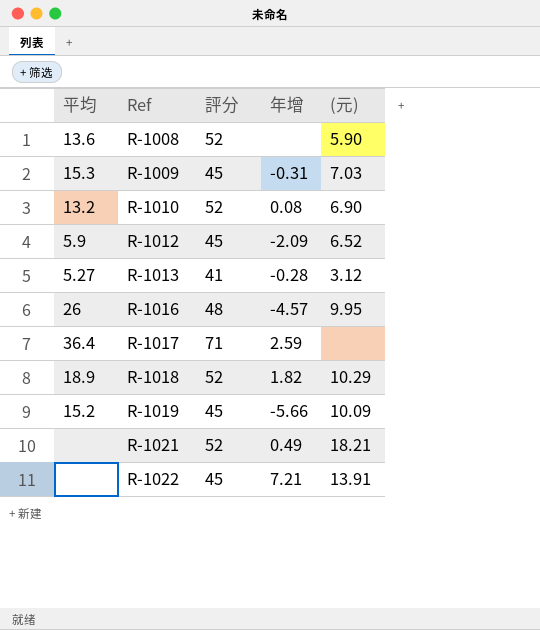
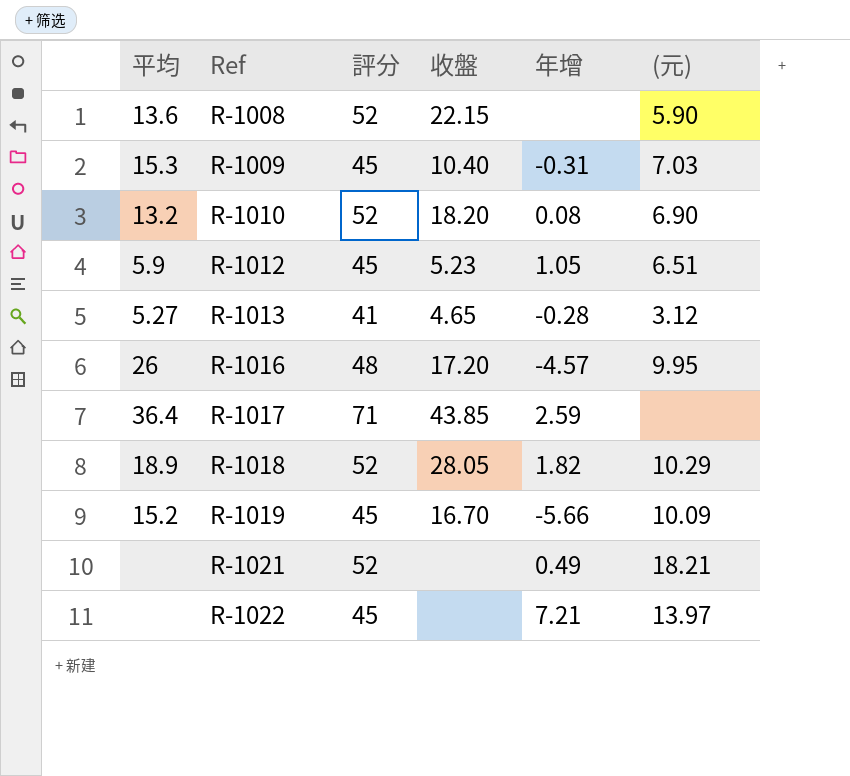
column 收盤 | position: none -> 4
R-1012 | 年增: -2.09 -> 1.05
R-1012 | (元): 6.52 -> 6.51
R-1022 | (元): 13.91 -> 13.97

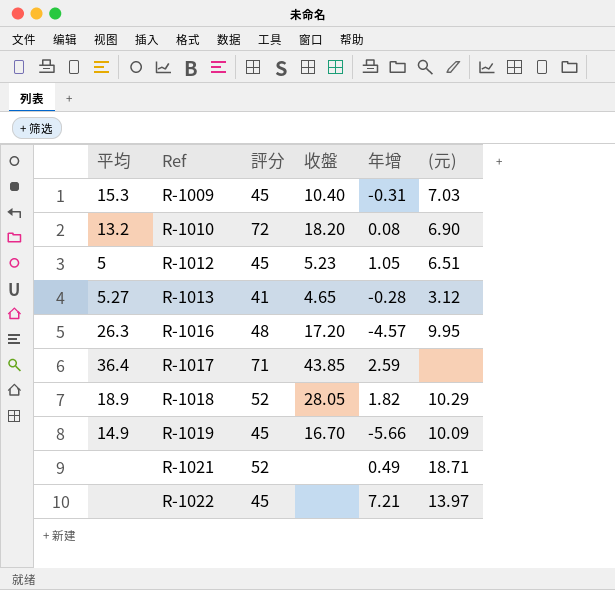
row R-1008: 13.6 | 52 | 22.15 | none | 5.90 -> none
R-1010 | 評分: 52 -> 72
R-1012 | 平均: 5.9 -> 5
R-1016 | 平均: 26 -> 26.3
R-1019 | 平均: 15.2 -> 14.9
R-1021 | (元): 18.21 -> 18.71

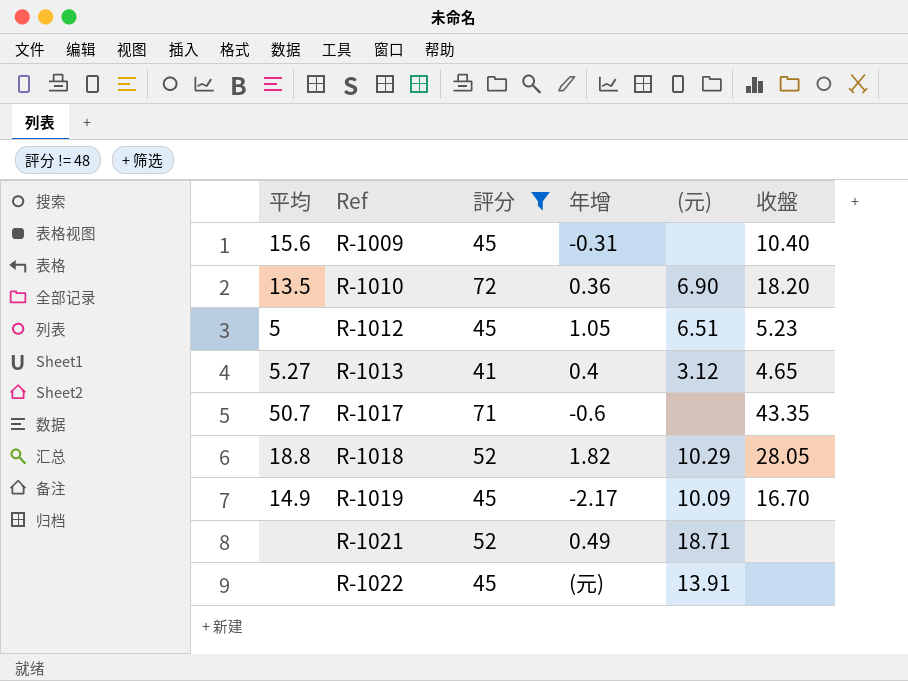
filter: none -> 評分 != 48
column 收盤 | position: 4 -> 6
R-1009 | 平均: 15.3 -> 15.6
R-1009 | (元): 7.03 -> none
R-1010 | 平均: 13.2 -> 13.5
R-1010 | 年增: 0.08 -> 0.36
R-1013 | 年增: -0.28 -> 0.4
R-1017 | 平均: 36.4 -> 50.7
R-1017 | 年增: 2.59 -> -0.6
R-1017 | 收盤: 43.85 -> 43.35
R-1018 | 平均: 18.9 -> 18.8
R-1019 | 年增: -5.66 -> -2.17
R-1022 | 年增: 7.21 -> (元)
R-1022 | (元): 13.97 -> 13.91

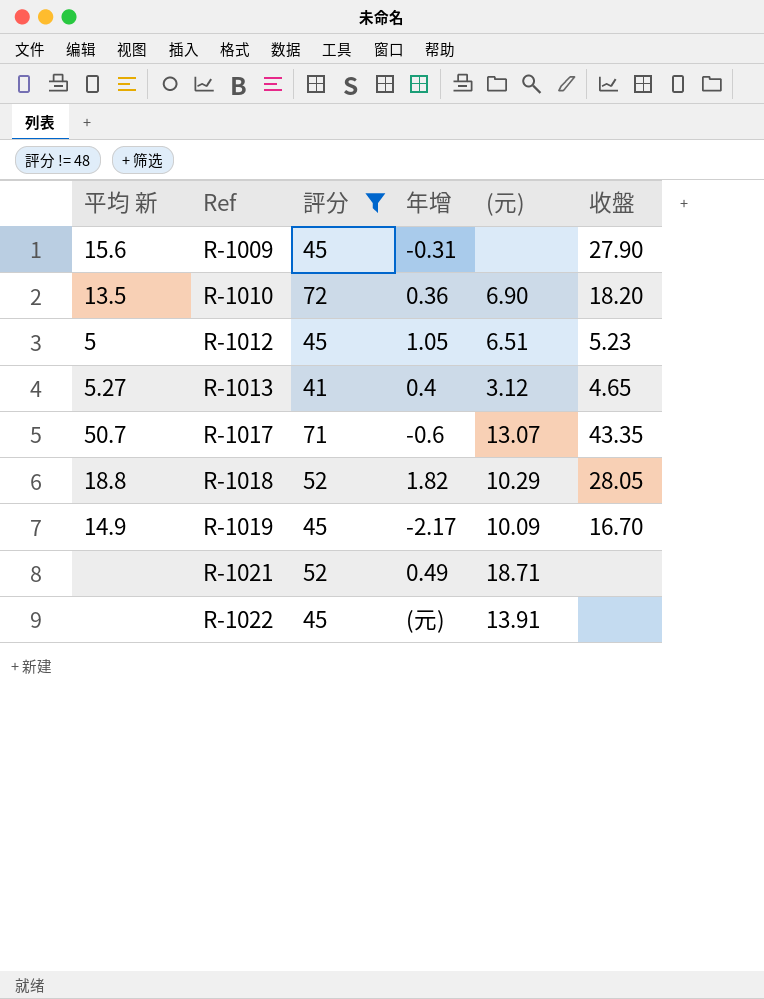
column name: 平均 -> 平均 新
R-1009 | 收盤: 10.40 -> 27.90
R-1017 | (元): none -> 13.07

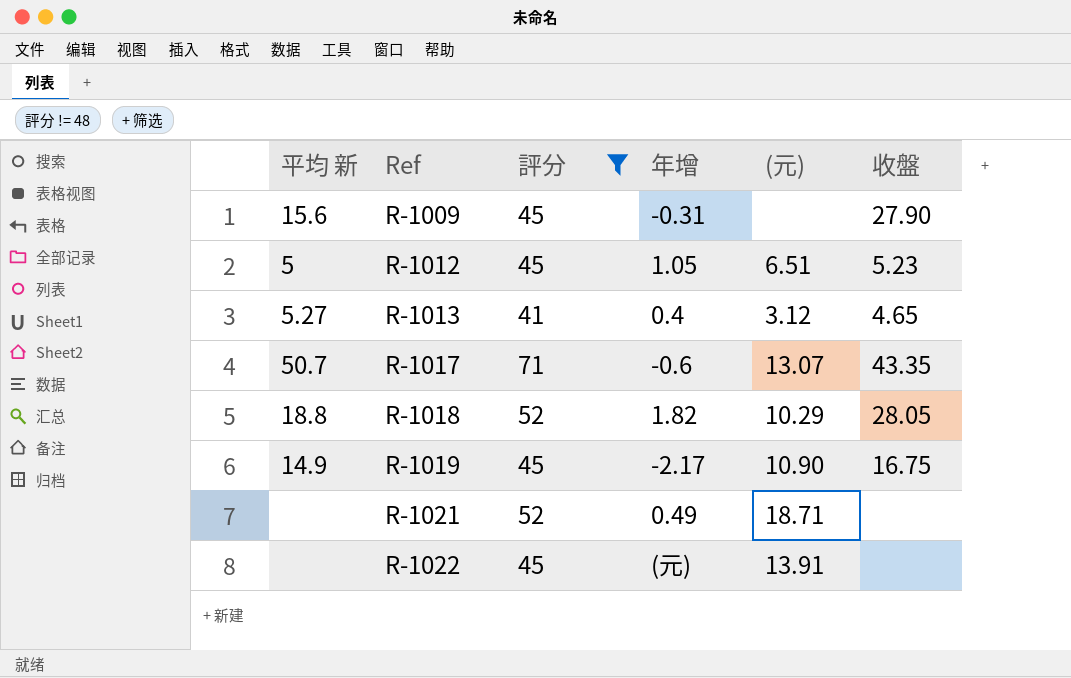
row R-1010: 13.5 | 72 | 0.36 | 6.90 | 18.20 -> none
R-1019 | (元): 10.09 -> 10.90
R-1019 | 收盤: 16.70 -> 16.75

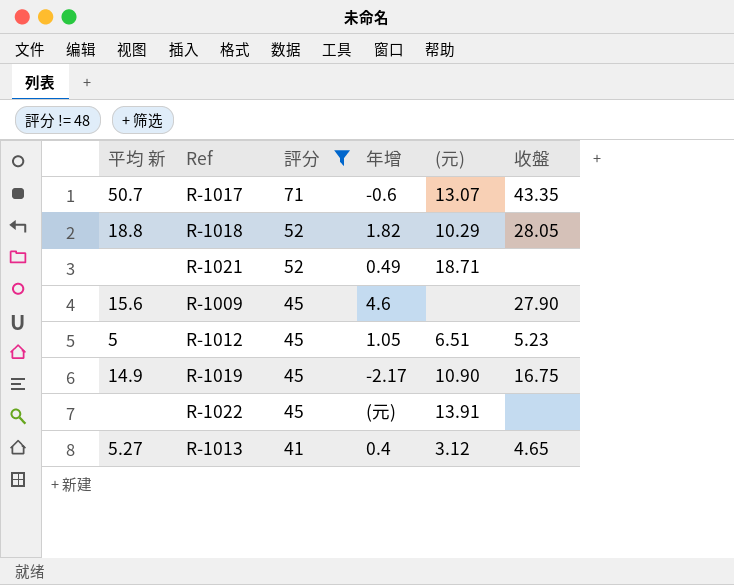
row order: Ref ascending -> 評分 descending
R-1009 | 年增: -0.31 -> 4.6

